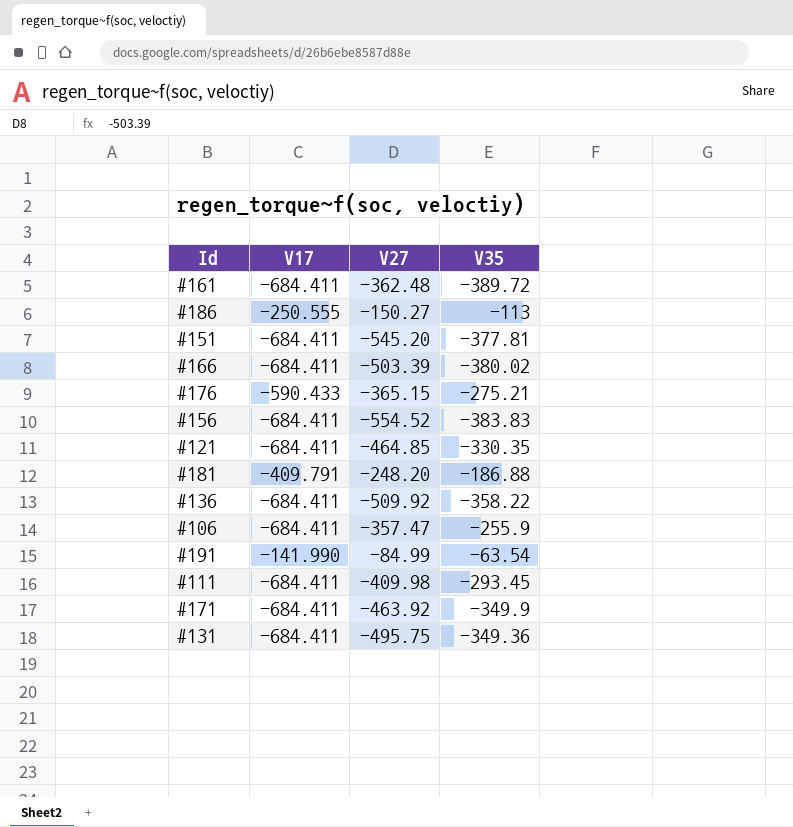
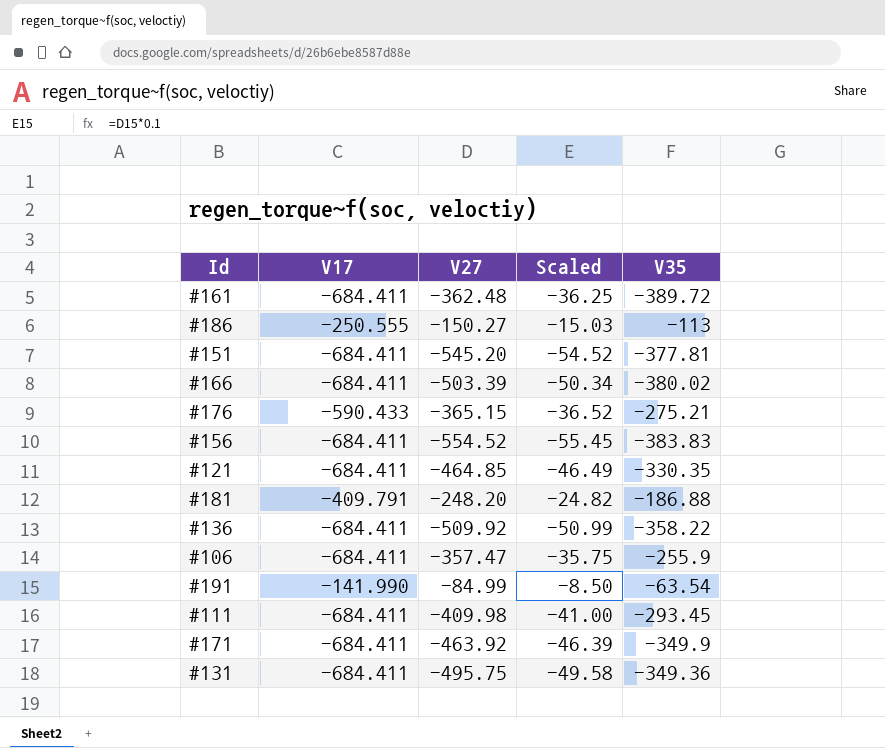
column Scaled | formula: none -> [V27] * 0.1

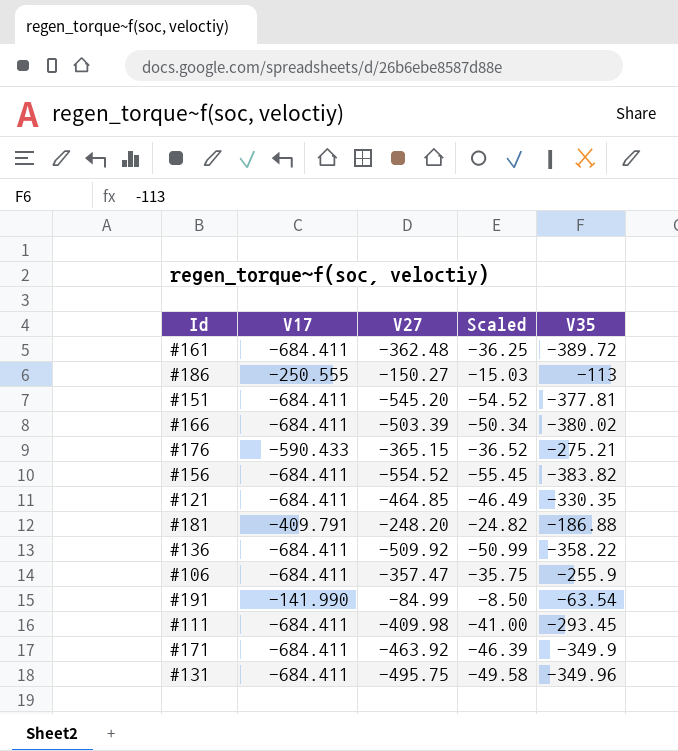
#156 | V35: -383.83 -> -383.82
#131 | V35: -349.36 -> -349.96

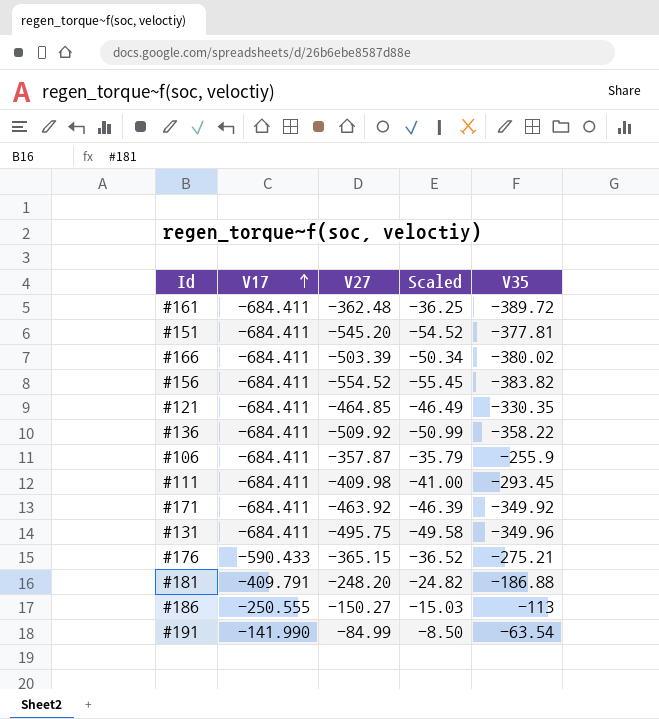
row order: none -> V17 ascending
#106 | V27: -357.47 -> -357.87
#106 | Scaled: -35.75 -> -35.79
#171 | V35: -349.9 -> -349.92

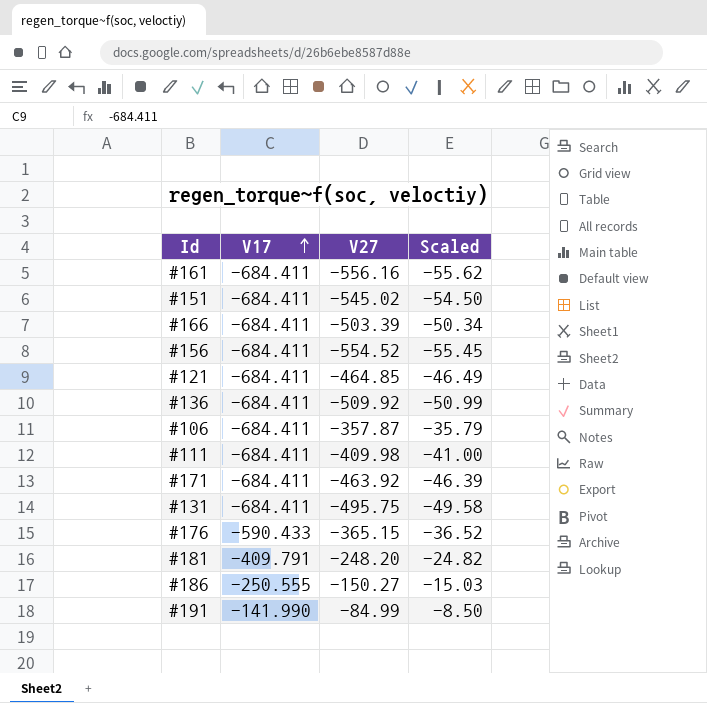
column V35 | position: 5 -> none
#161 | V27: -362.48 -> -556.16
#161 | Scaled: -36.25 -> -55.62
#151 | V27: -545.20 -> -545.02
#151 | Scaled: -54.52 -> -54.50

